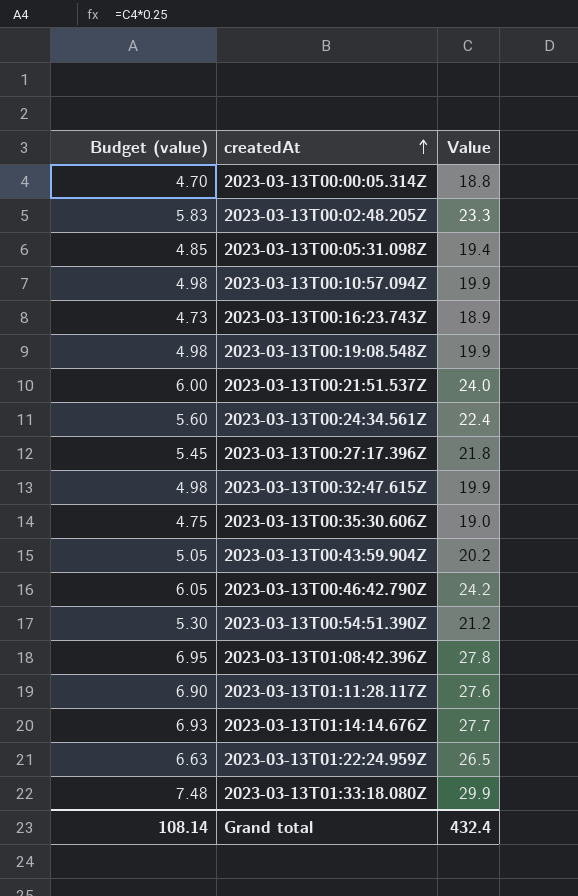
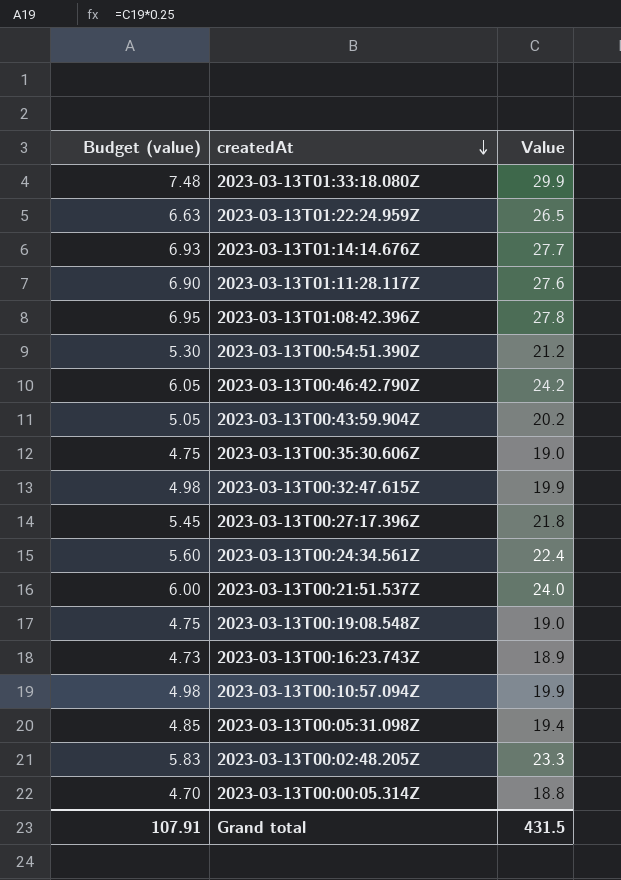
row order: createdAt ascending -> createdAt descending
2023-03-13T00:19:08.548Z | Budget (value): 4.98 -> 4.75
2023-03-13T00:19:08.548Z | Value: 19.9 -> 19.0
Grand total | Budget (value): 108.14 -> 107.91
Grand total | Value: 432.4 -> 431.5

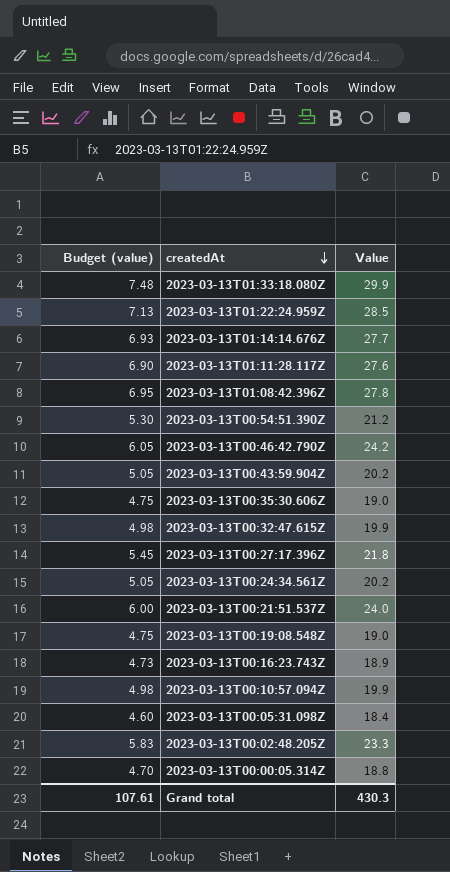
2023-03-13T01:22:24.959Z | Budget (value): 6.63 -> 7.13
2023-03-13T01:22:24.959Z | Value: 26.5 -> 28.5
2023-03-13T00:24:34.561Z | Budget (value): 5.60 -> 5.05
2023-03-13T00:24:34.561Z | Value: 22.4 -> 20.2
2023-03-13T00:05:31.098Z | Budget (value): 4.85 -> 4.60
2023-03-13T00:05:31.098Z | Value: 19.4 -> 18.4
Grand total | Budget (value): 107.91 -> 107.61
Grand total | Value: 431.5 -> 430.3

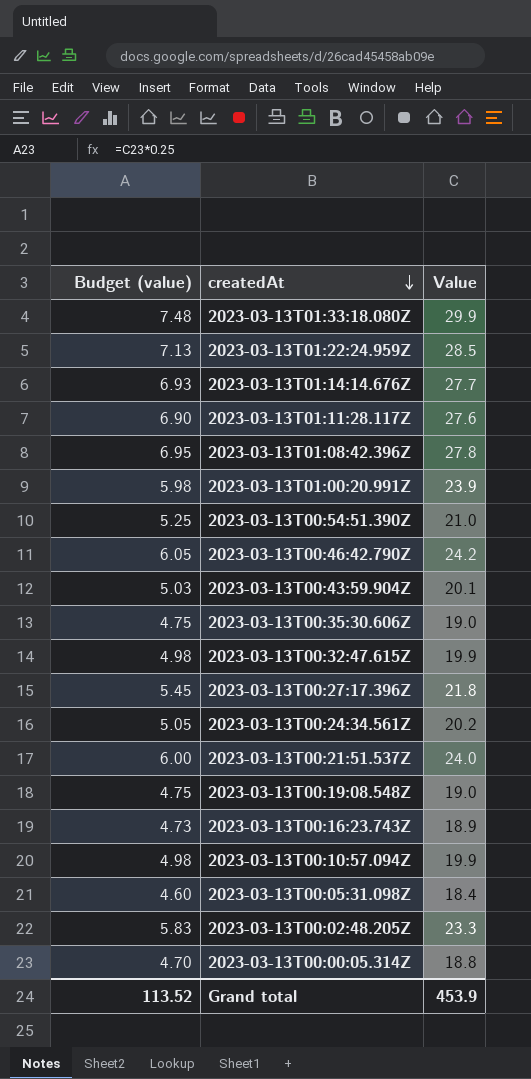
row 2023-03-13T01:00:20.991Z: none -> 5.98 | 23.9
2023-03-13T00:54:51.390Z | Budget (value): 5.30 -> 5.25
2023-03-13T00:54:51.390Z | Value: 21.2 -> 21.0
2023-03-13T00:43:59.904Z | Budget (value): 5.05 -> 5.03
2023-03-13T00:43:59.904Z | Value: 20.2 -> 20.1
Grand total | Budget (value): 107.61 -> 113.52
Grand total | Value: 430.3 -> 453.9

